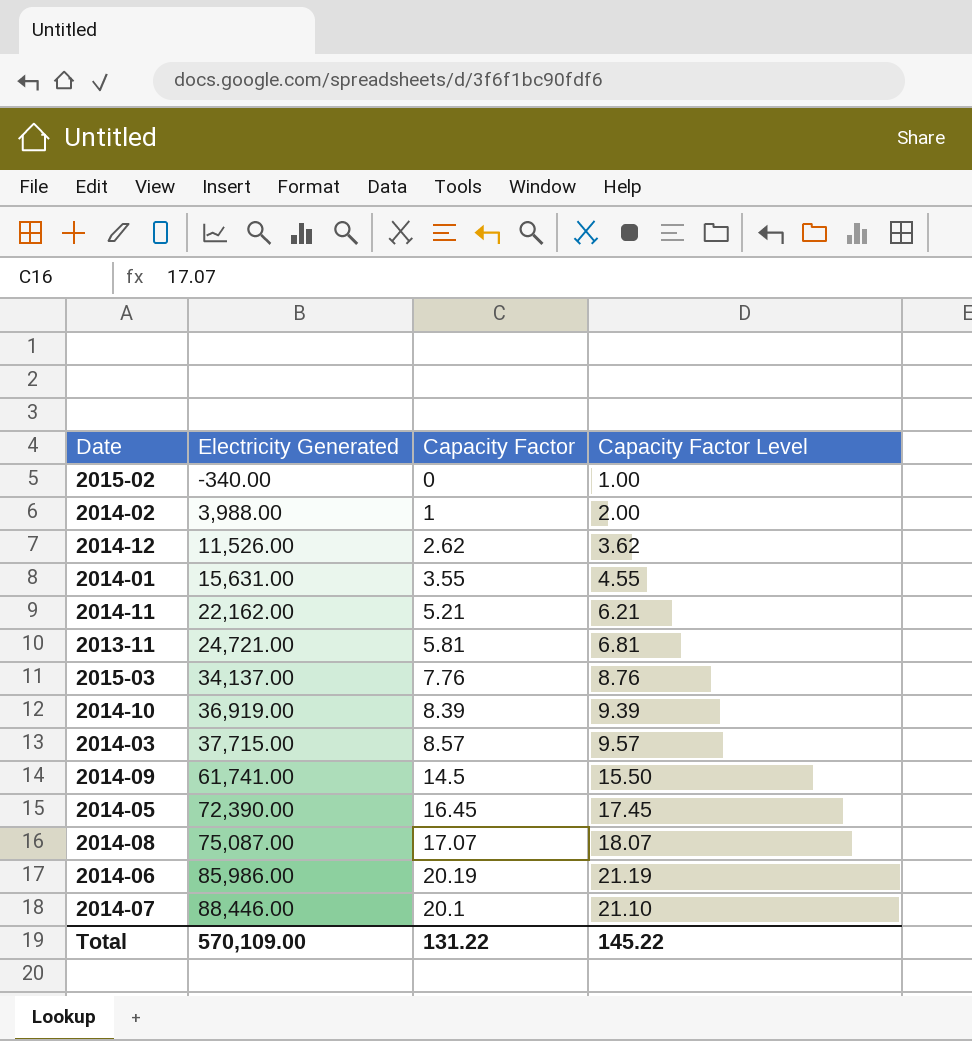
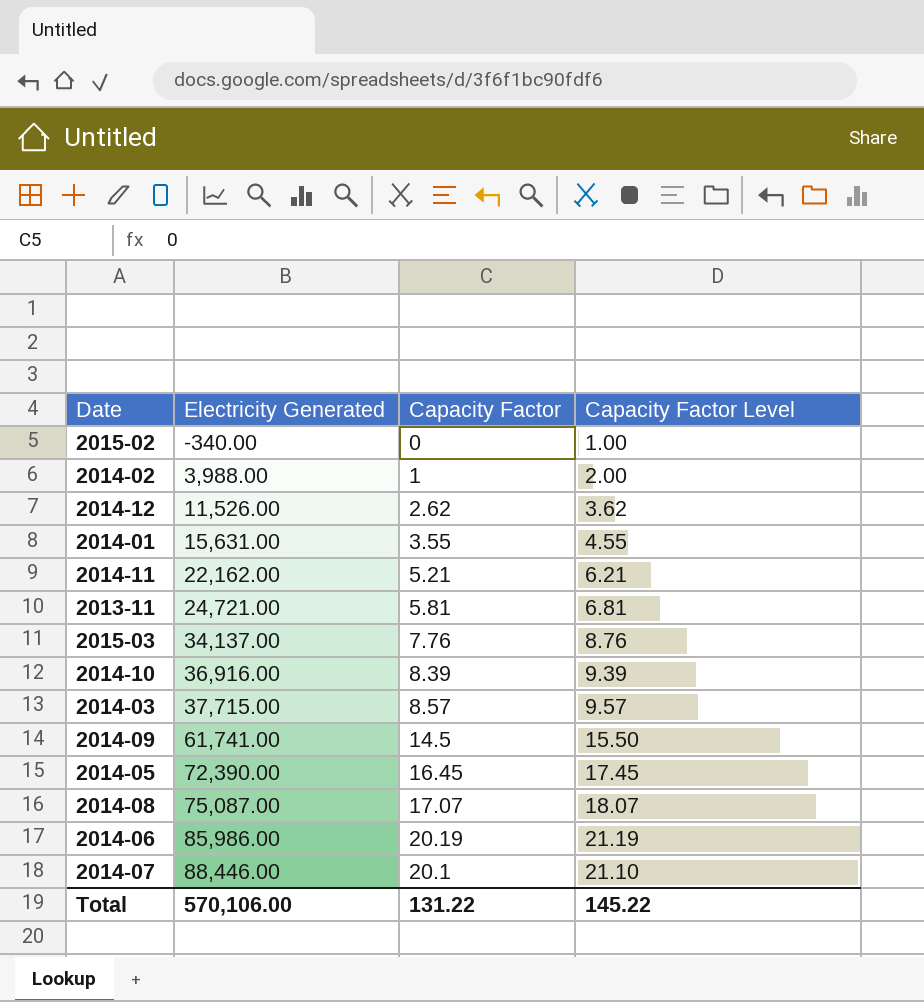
2014-10 | Electricity Generated: 36,919.00 -> 36,916.00
Total | Electricity Generated: 570,109.00 -> 570,106.00

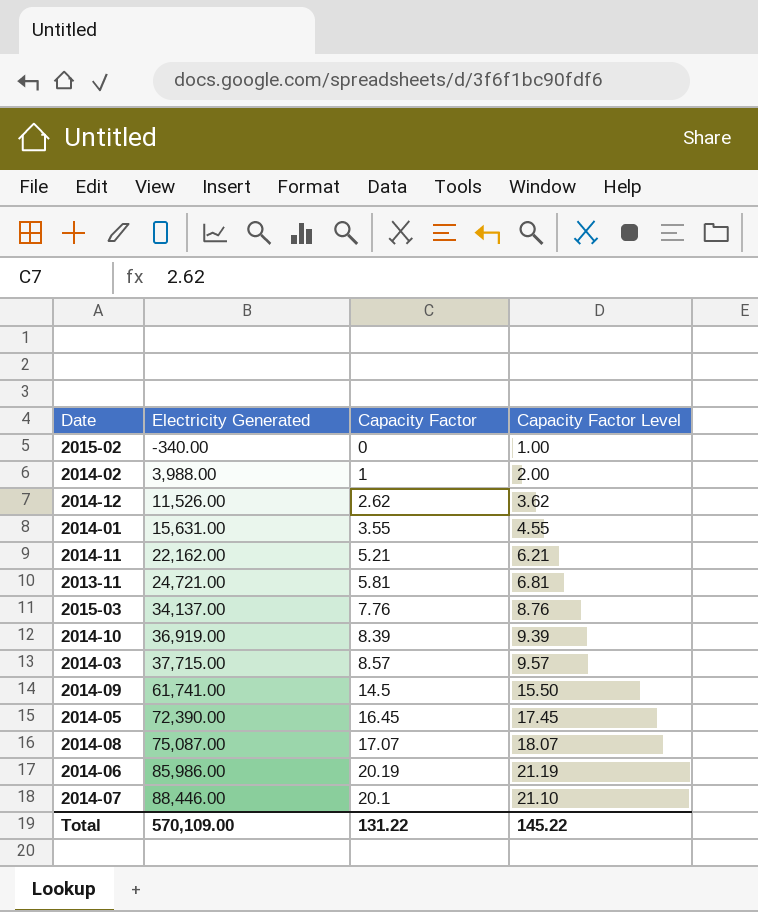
2014-10 | Electricity Generated: 36,916.00 -> 36,919.00
Total | Electricity Generated: 570,106.00 -> 570,109.00

